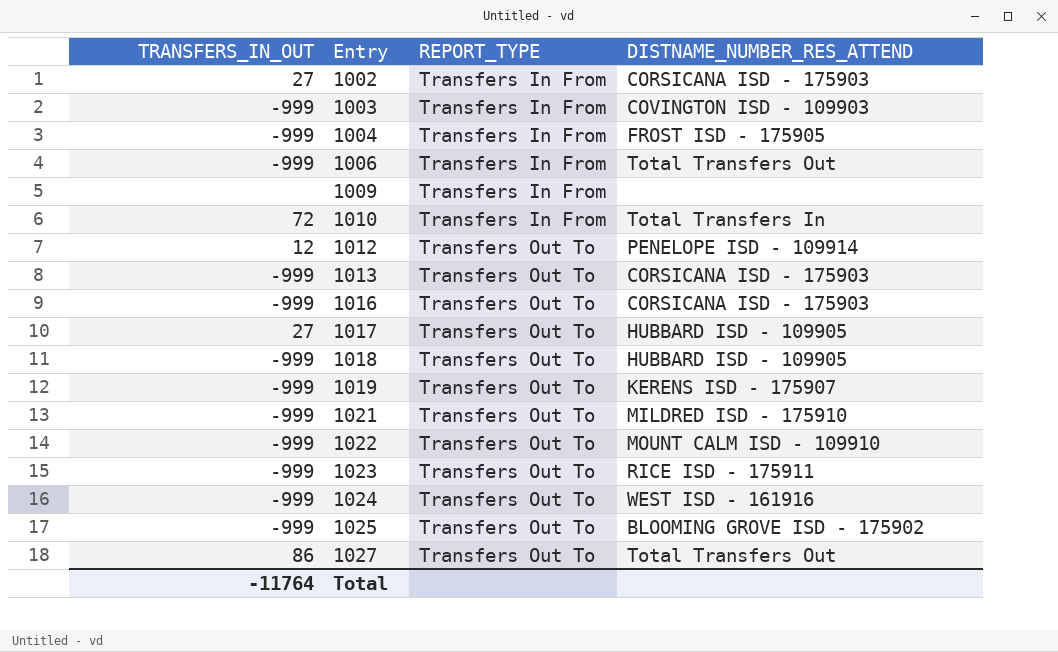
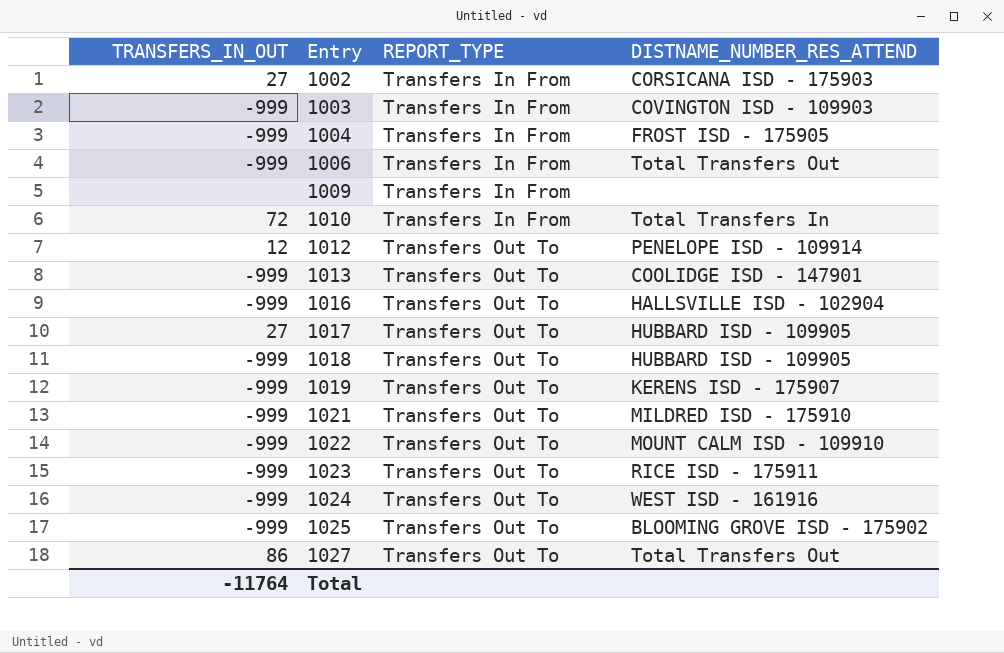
1013 | DISTNAME_NUMBER_RES_ATTEND: CORSICANA ISD - 175903 -> COOLIDGE ISD - 147901
1016 | DISTNAME_NUMBER_RES_ATTEND: CORSICANA ISD - 175903 -> HALLSVILLE ISD - 102904

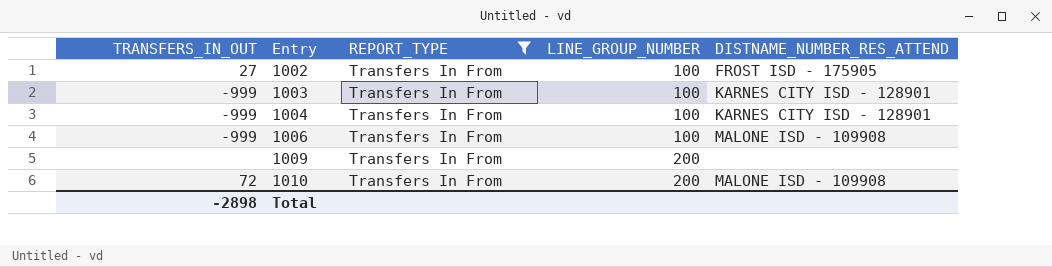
filter: none -> REPORT_TYPE = Transfers In From
column LINE_GROUP_NUMBER | position: none -> 4
1002 | DISTNAME_NUMBER_RES_ATTEND: CORSICANA ISD - 175903 -> FROST ISD - 175905
1003 | DISTNAME_NUMBER_RES_ATTEND: COVINGTON ISD - 109903 -> KARNES CITY ISD - 128901
1004 | DISTNAME_NUMBER_RES_ATTEND: FROST ISD - 175905 -> KARNES CITY ISD - 128901
1006 | DISTNAME_NUMBER_RES_ATTEND: Total Transfers Out -> MALONE ISD - 109908
1010 | DISTNAME_NUMBER_RES_ATTEND: Total Transfers In -> MALONE ISD - 109908
Total | TRANSFERS_IN_OUT: -11764 -> -2898

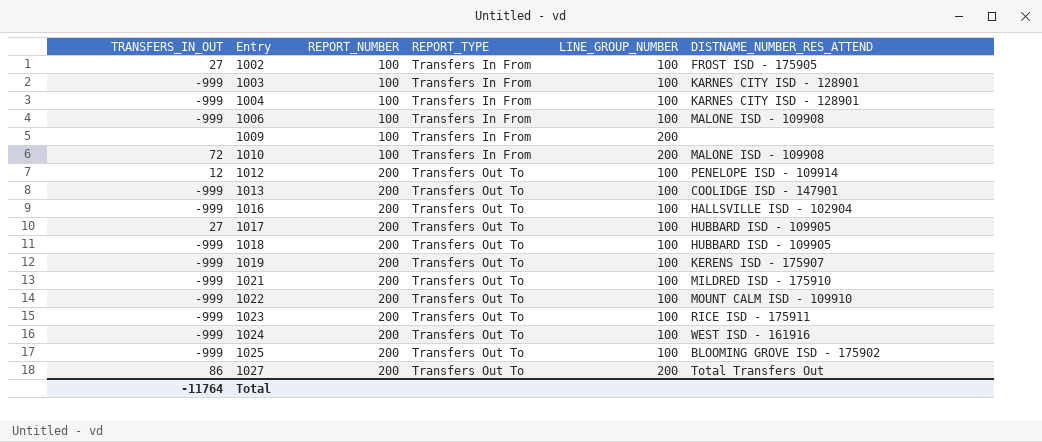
filter: REPORT_TYPE = Transfers In From -> none
column REPORT_NUMBER | position: none -> 3
Total | TRANSFERS_IN_OUT: -2898 -> -11764

